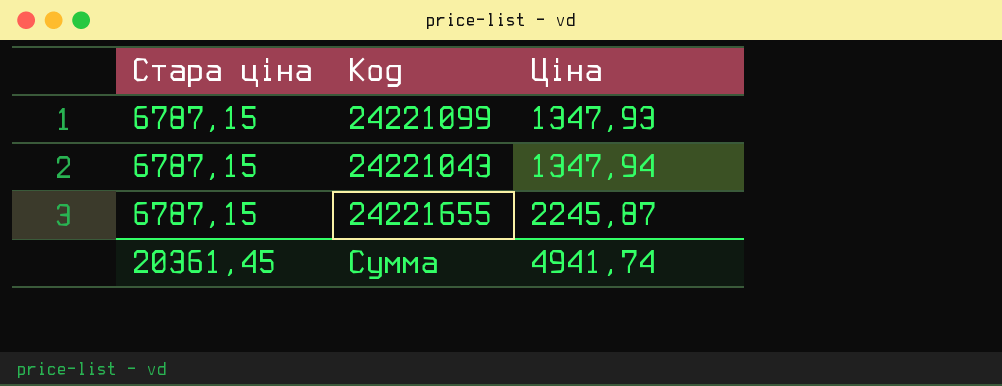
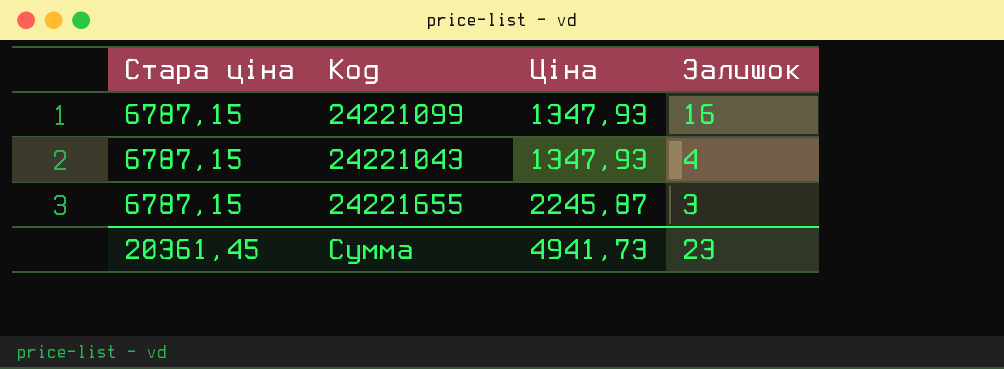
column Залишок | position: none -> 4
24221043 | Ціна: 1347,94 -> 1347,93
Сумма | Ціна: 4941,74 -> 4941,73

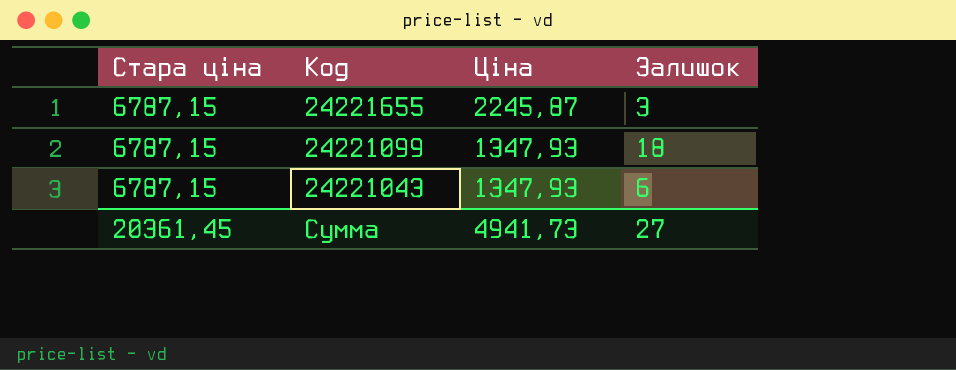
row order: Ціна ascending -> Код descending
24221099 | Залишок: 16 -> 18
24221043 | Залишок: 4 -> 6
Сумма | Залишок: 23 -> 27

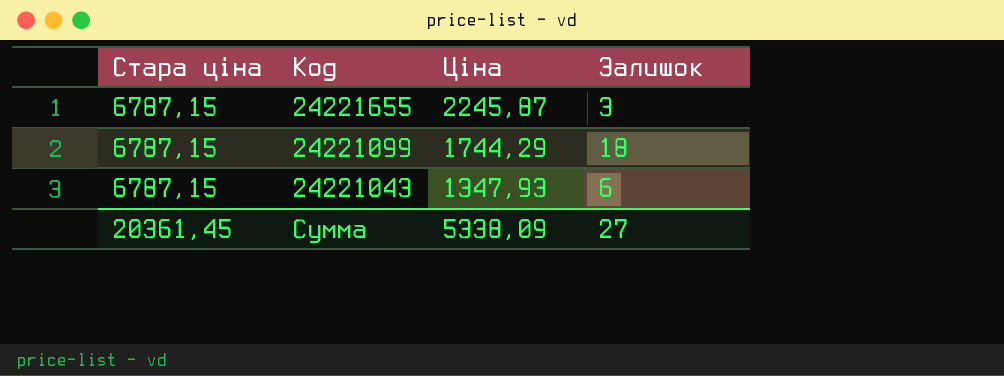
24221099 | Ціна: 1347,93 -> 1744,29
Сумма | Ціна: 4941,73 -> 5338,09

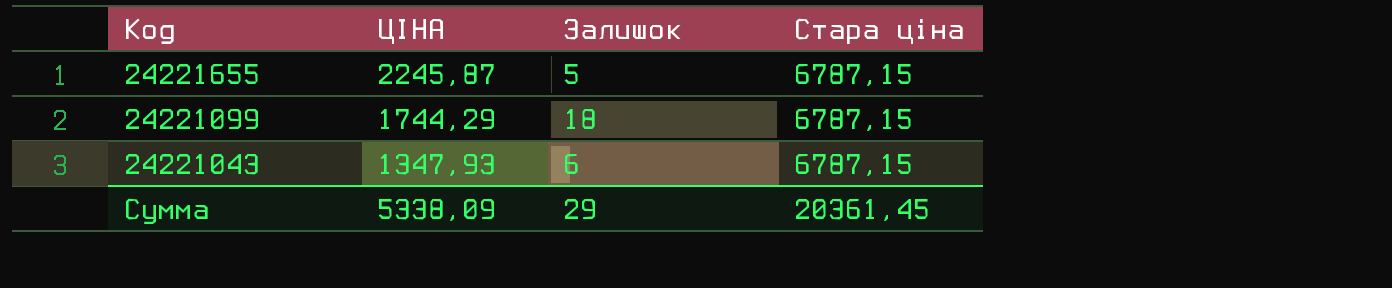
column name: Ціна -> ЦІНА
column Стара ціна | position: 1 -> 4
24221655 | Залишок: 3 -> 5
Сумма | Залишок: 27 -> 29

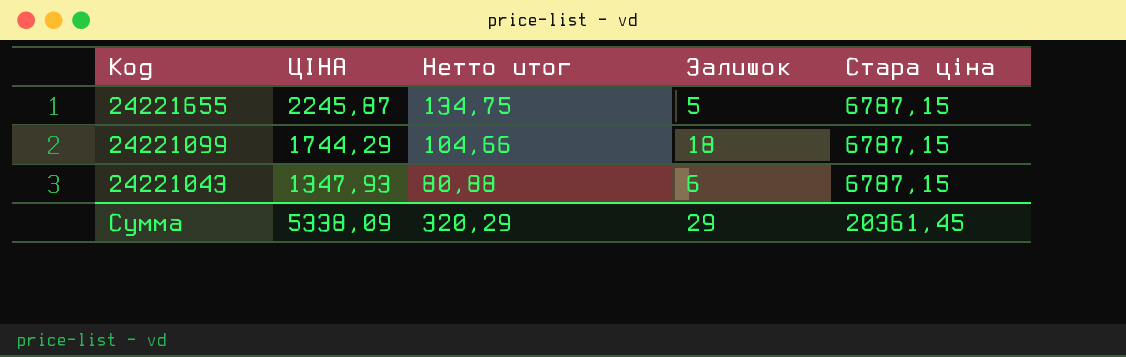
column Нетто итог | formula: none -> [ЦІНА] * 0,06

